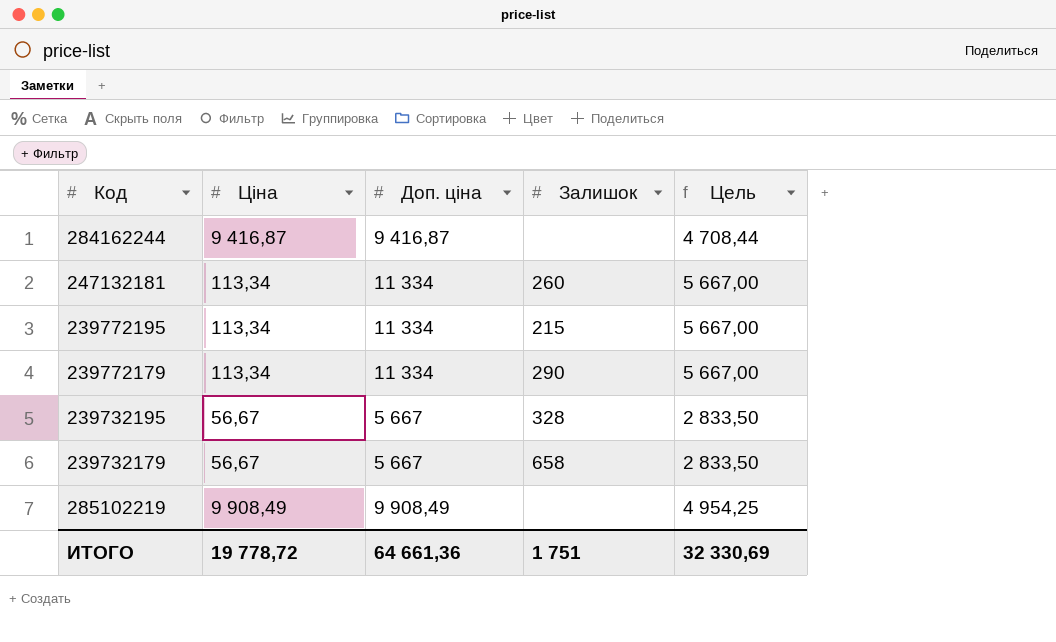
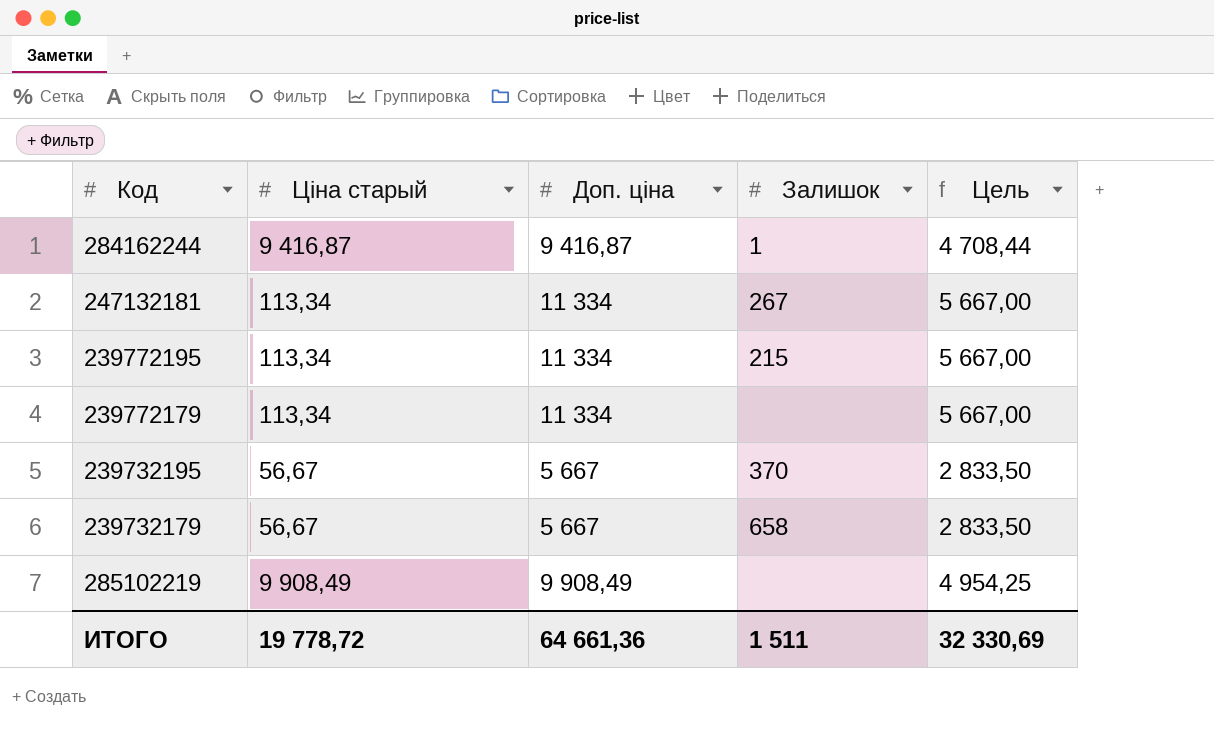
column name: Ціна -> Ціна старый
284162244 | Залишок: none -> 1
247132181 | Залишок: 260 -> 267
239772179 | Залишок: 290 -> none
239732195 | Залишок: 328 -> 370
ИТОГО | Залишок: 1 751 -> 1 511

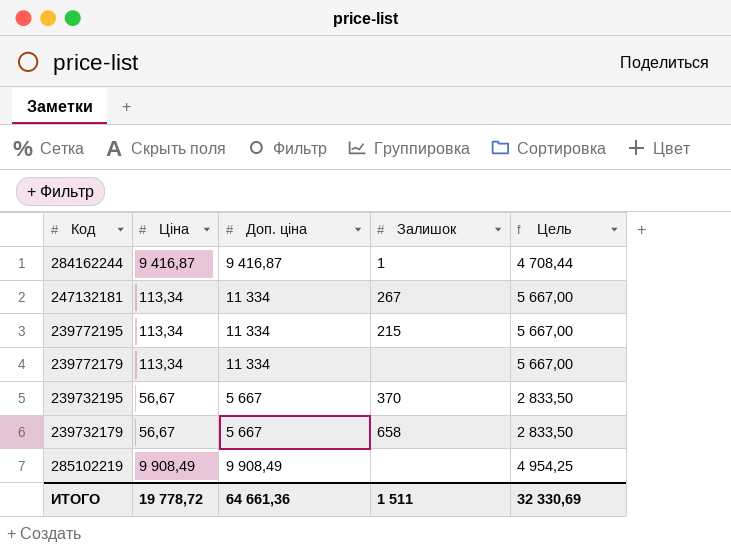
column name: Ціна старый -> Ціна

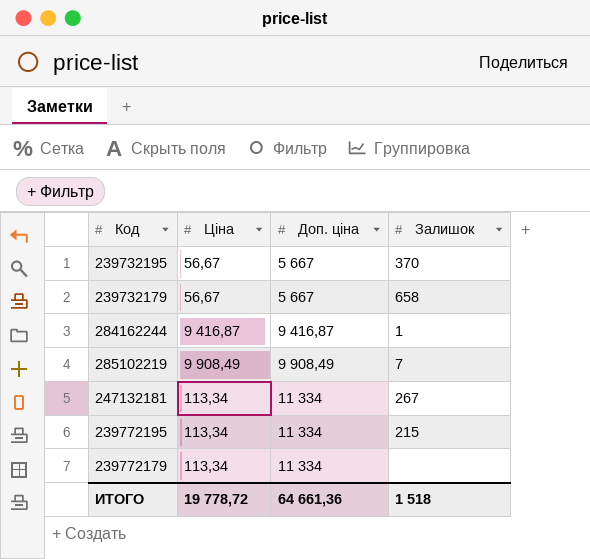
row order: none -> Доп. ціна ascending
column Цель | formula: [Доп. ціна] * 0,5 -> none
285102219 | Залишок: none -> 7
ИТОГО | Залишок: 1 511 -> 1 518

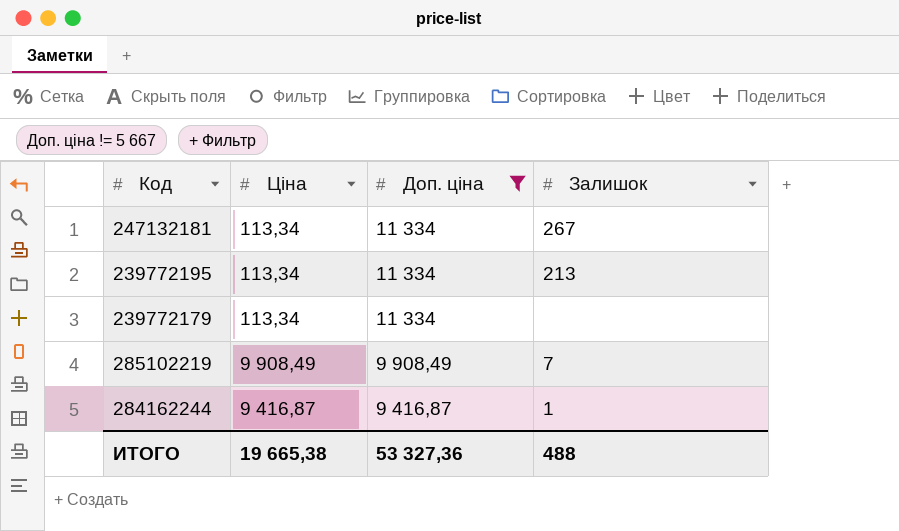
filter: none -> Доп. ціна != 5 667
row order: Доп. ціна ascending -> Доп. ціна descending
239772195 | Залишок: 215 -> 213
ИТОГО | Ціна: 19 778,72 -> 19 665,38
ИТОГО | Доп. ціна: 64 661,36 -> 53 327,36
ИТОГО | Залишок: 1 518 -> 488

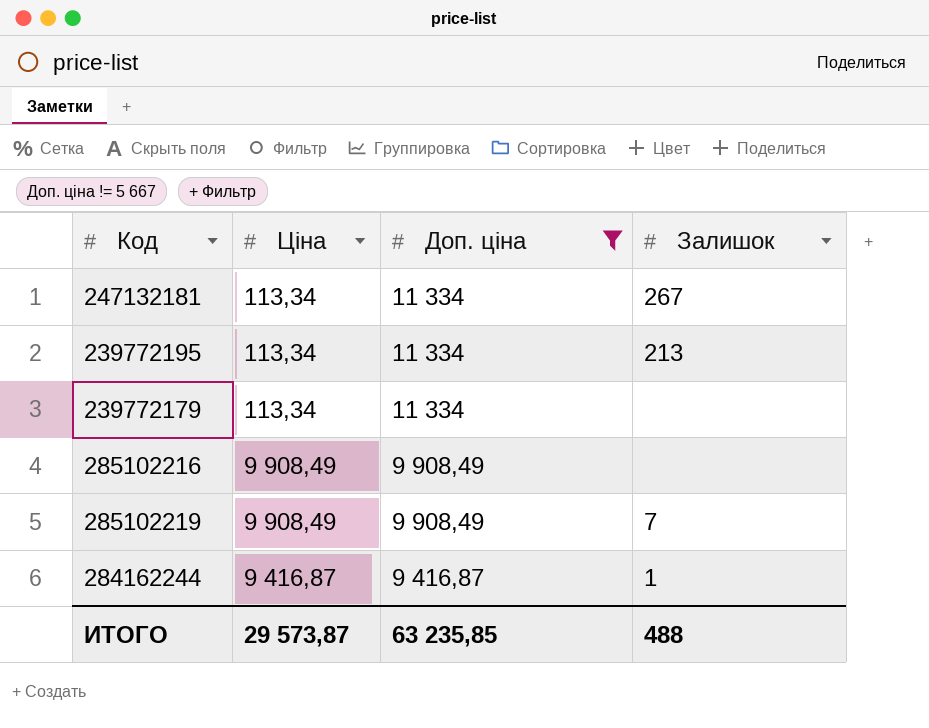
row 285102216: none -> 9 908,49 | 9 908,49 | none
ИТОГО | Ціна: 19 665,38 -> 29 573,87
ИТОГО | Доп. ціна: 53 327,36 -> 63 235,85

